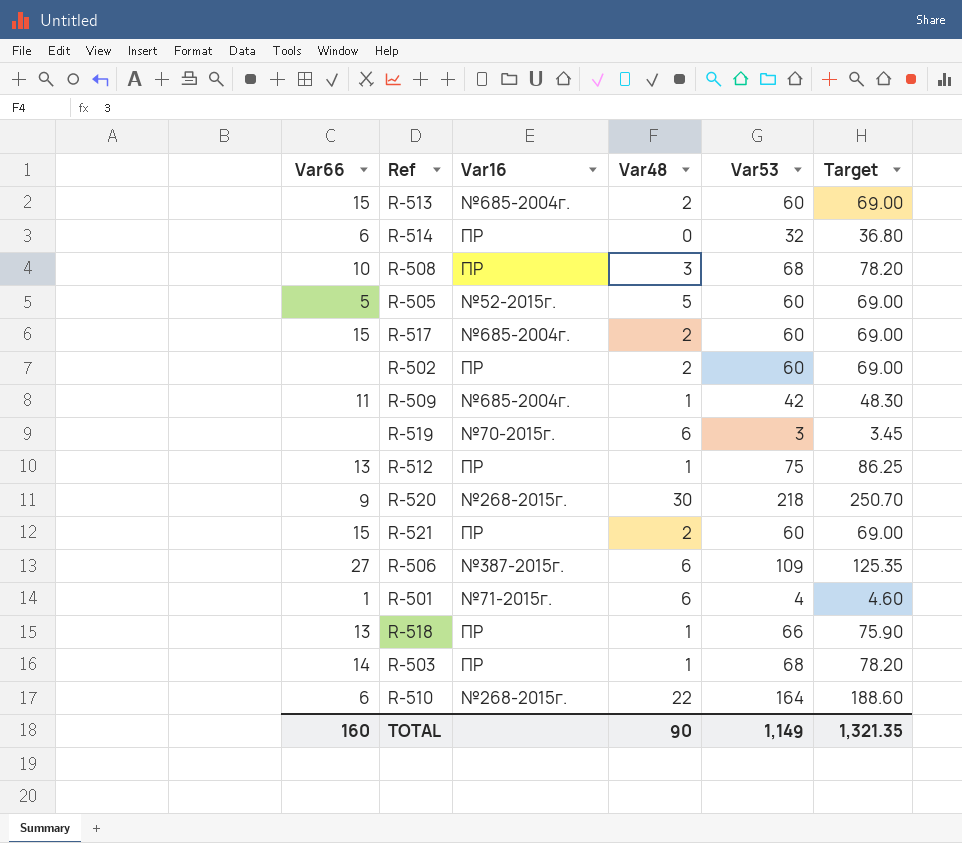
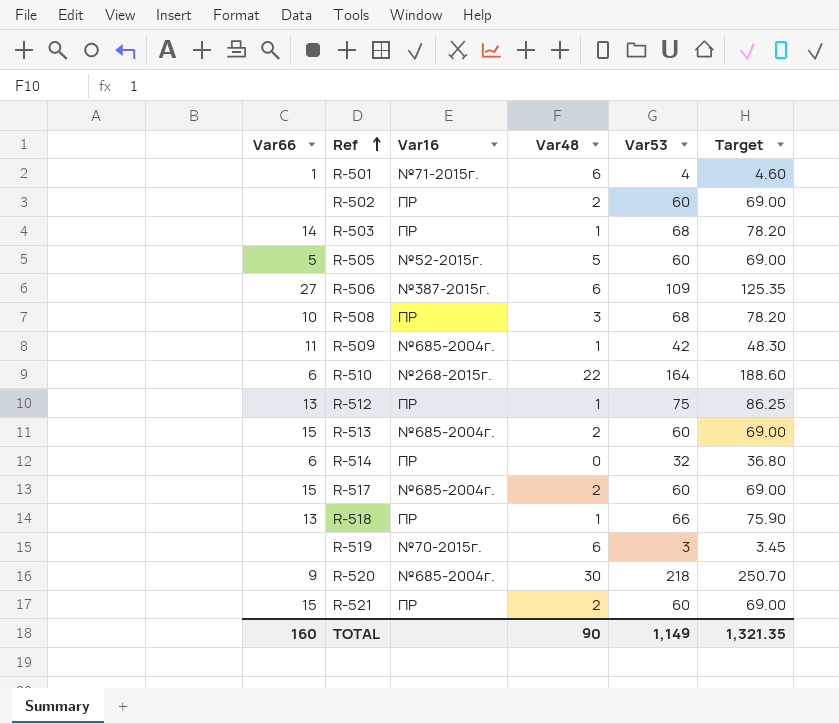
row order: none -> Ref ascending
R-520 | Var16: №268-2015г. -> №685-2004г.

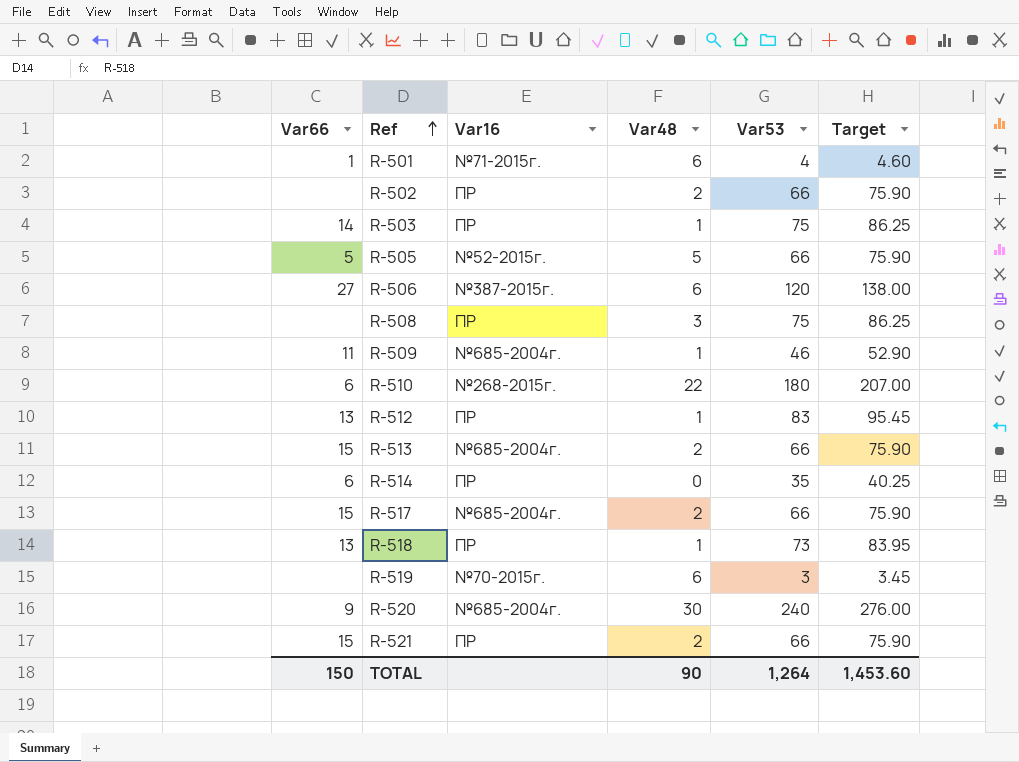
R-502 | Var53: 60 -> 66
R-502 | Target: 69.00 -> 75.90
R-503 | Var53: 68 -> 75
R-503 | Target: 78.20 -> 86.25
R-505 | Var53: 60 -> 66
R-505 | Target: 69.00 -> 75.90
R-506 | Var53: 109 -> 120
R-506 | Target: 125.35 -> 138.00
R-508 | Var66: 10 -> none
R-508 | Var53: 68 -> 75
R-508 | Target: 78.20 -> 86.25
R-509 | Var53: 42 -> 46
R-509 | Target: 48.30 -> 52.90
R-510 | Var53: 164 -> 180
R-510 | Target: 188.60 -> 207.00
R-512 | Var53: 75 -> 83
R-512 | Target: 86.25 -> 95.45
R-513 | Var53: 60 -> 66
R-513 | Target: 69.00 -> 75.90
R-514 | Var53: 32 -> 35
R-514 | Target: 36.80 -> 40.25
R-517 | Var53: 60 -> 66
R-517 | Target: 69.00 -> 75.90
R-518 | Var53: 66 -> 73
R-518 | Target: 75.90 -> 83.95
R-520 | Var53: 218 -> 240
R-520 | Target: 250.70 -> 276.00
R-521 | Var53: 60 -> 66
R-521 | Target: 69.00 -> 75.90
TOTAL | Var66: 160 -> 150
TOTAL | Var53: 1,149 -> 1,264
TOTAL | Target: 1,321.35 -> 1,453.60

